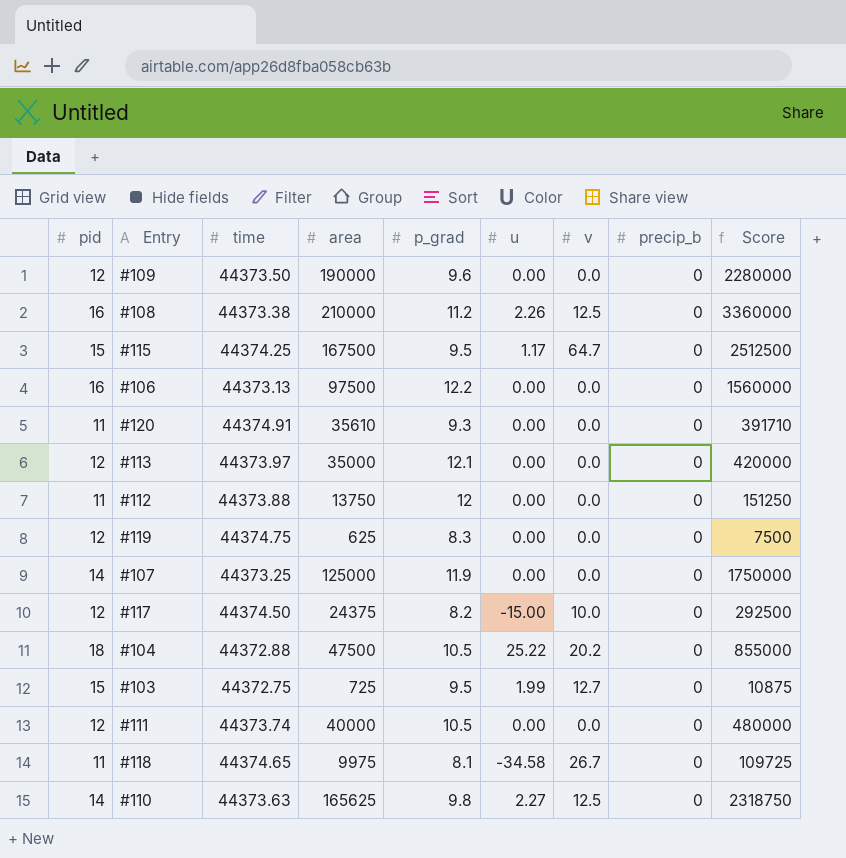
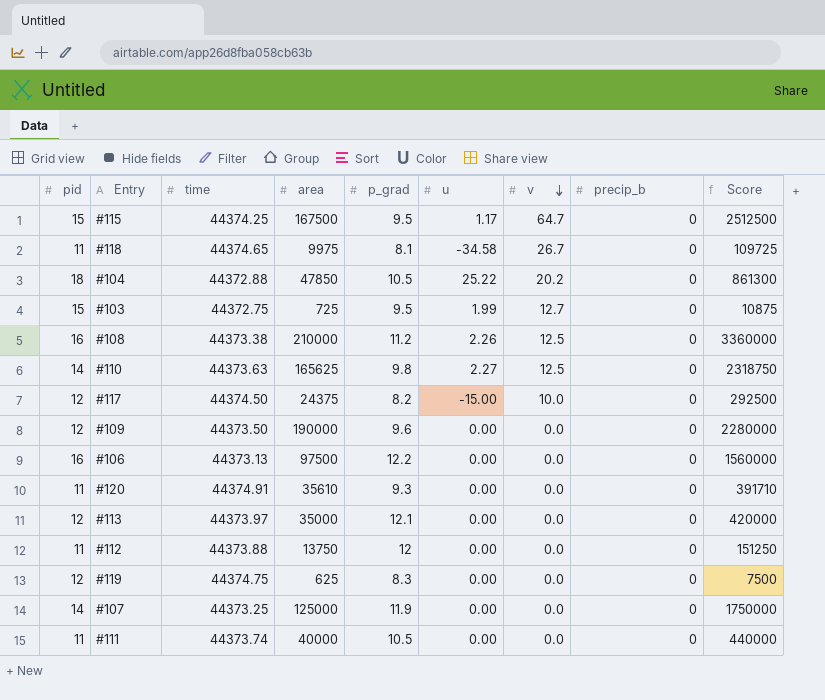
row order: none -> v descending
#104 | area: 47500 -> 47850
#104 | Score: 855000 -> 861300
#111 | pid: 12 -> 11
#111 | Score: 480000 -> 440000

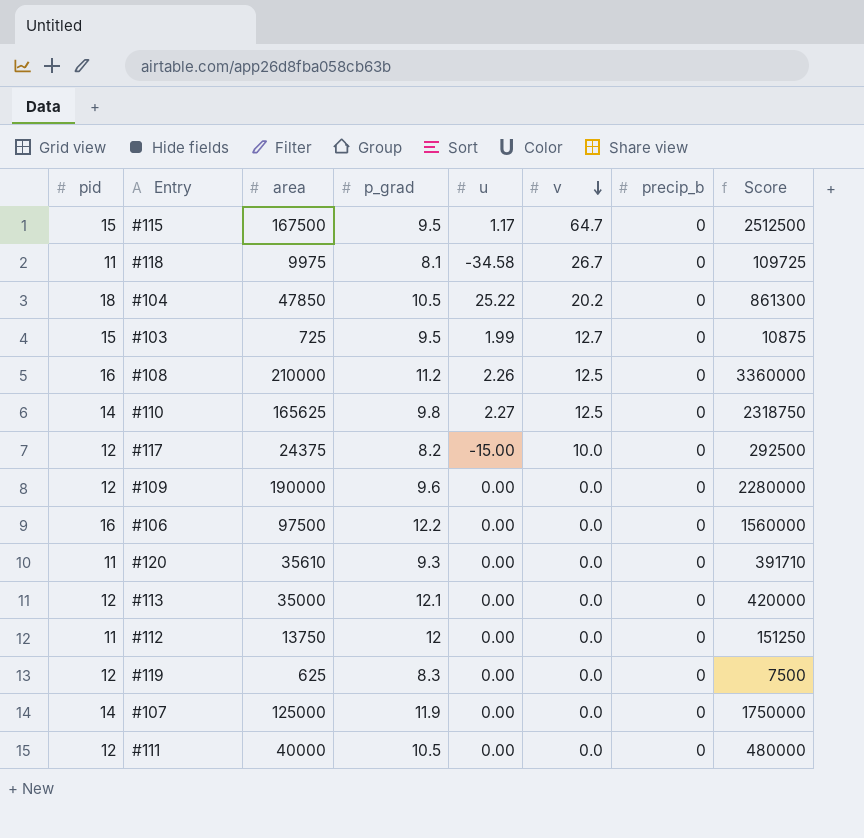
column time | position: 3 -> none
#111 | pid: 11 -> 12
#111 | Score: 440000 -> 480000

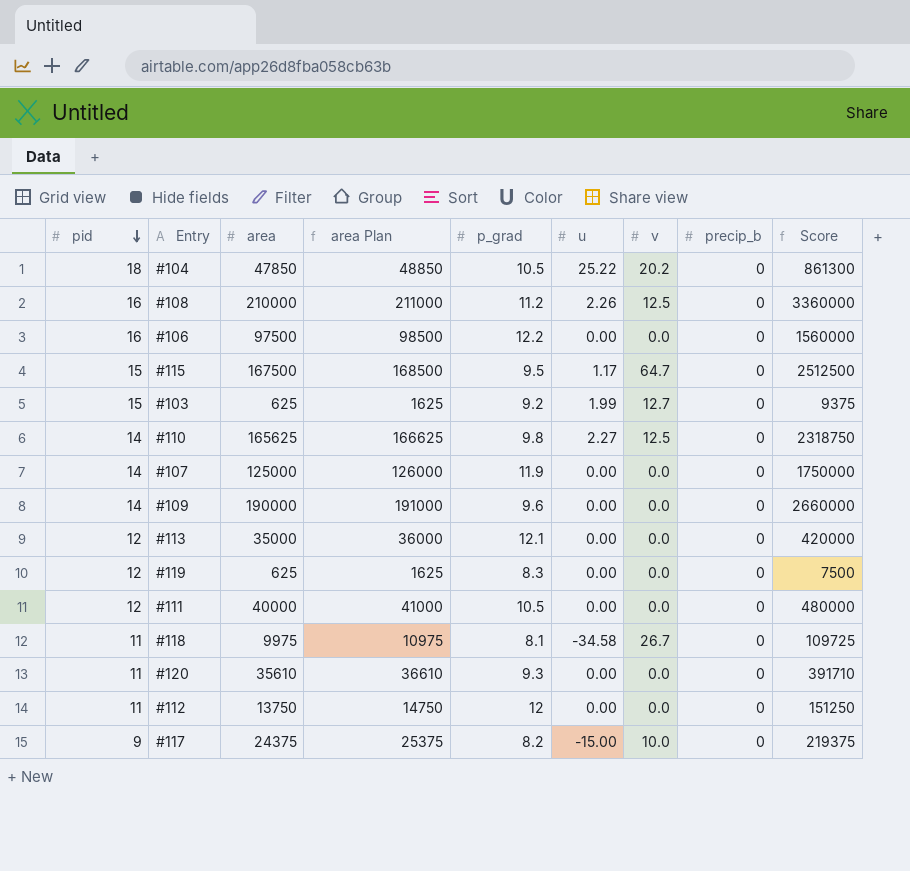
row order: v descending -> pid descending
column area Plan | formula: none -> [area] + 1000
#103 | area: 725 -> 625
#103 | p_grad: 9.5 -> 9.2
#103 | Score: 10875 -> 9375
#109 | pid: 12 -> 14
#109 | Score: 2280000 -> 2660000
#117 | pid: 12 -> 9
#117 | Score: 292500 -> 219375

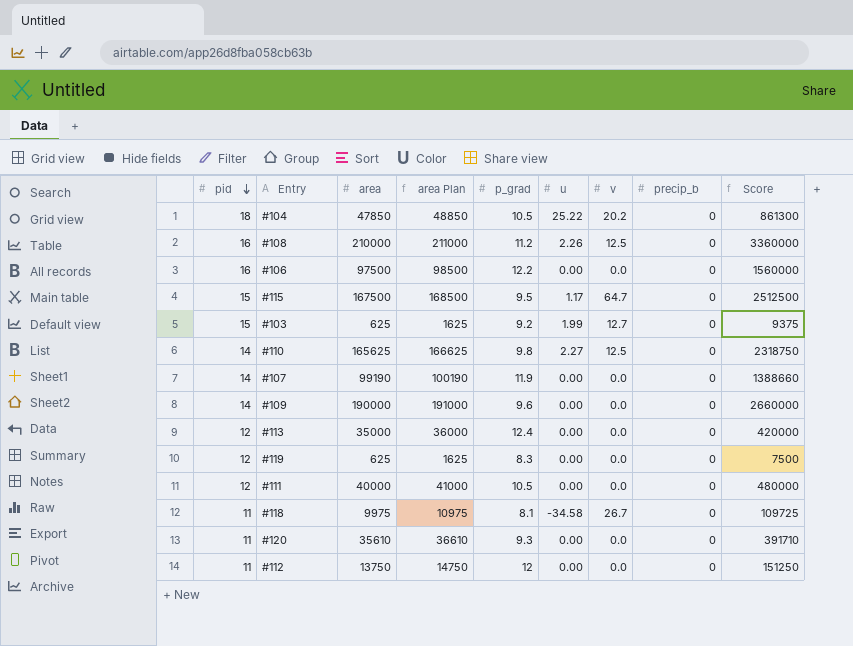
row #117: 9 | 24375 | 25375 | 8.2 | -15.00 | 10.0 | 0 | 219375 -> none
#107 | area: 125000 -> 99190
#107 | area Plan: 126000 -> 100190
#107 | Score: 1750000 -> 1388660
#113 | p_grad: 12.1 -> 12.4

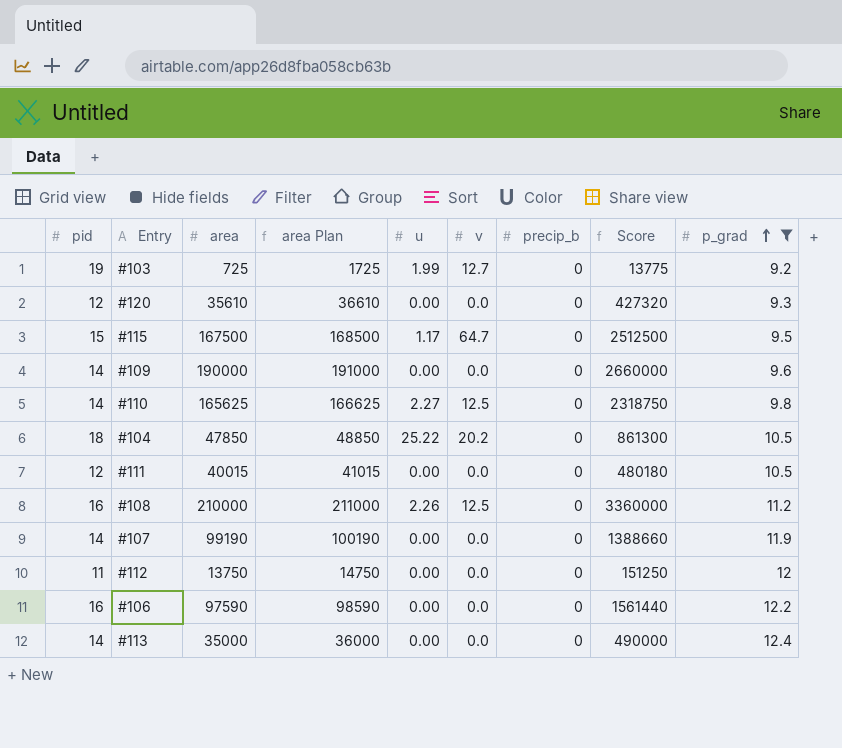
filter: none -> p_grad >= 9.2
row order: pid descending -> p_grad ascending
column p_grad | position: 5 -> 9
#103 | pid: 15 -> 19
#103 | area: 625 -> 725
#103 | area Plan: 1625 -> 1725
#103 | Score: 9375 -> 13775
#120 | pid: 11 -> 12
#120 | Score: 391710 -> 427320
#111 | area: 40000 -> 40015
#111 | area Plan: 41000 -> 41015
#111 | Score: 480000 -> 480180
#106 | area: 97500 -> 97590
#106 | area Plan: 98500 -> 98590
#106 | Score: 1560000 -> 1561440
#113 | pid: 12 -> 14
#113 | Score: 420000 -> 490000

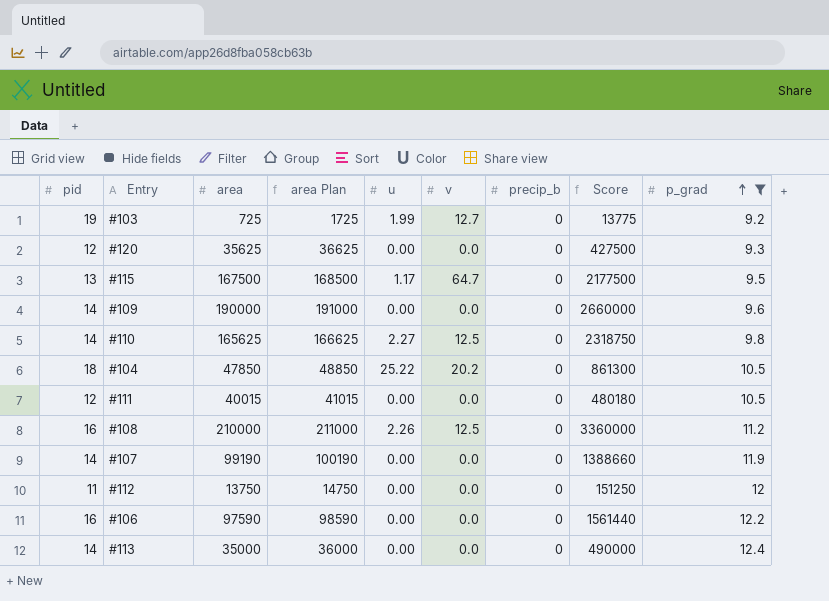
#120 | area: 35610 -> 35625
#120 | area Plan: 36610 -> 36625
#120 | Score: 427320 -> 427500
#115 | pid: 15 -> 13
#115 | Score: 2512500 -> 2177500

